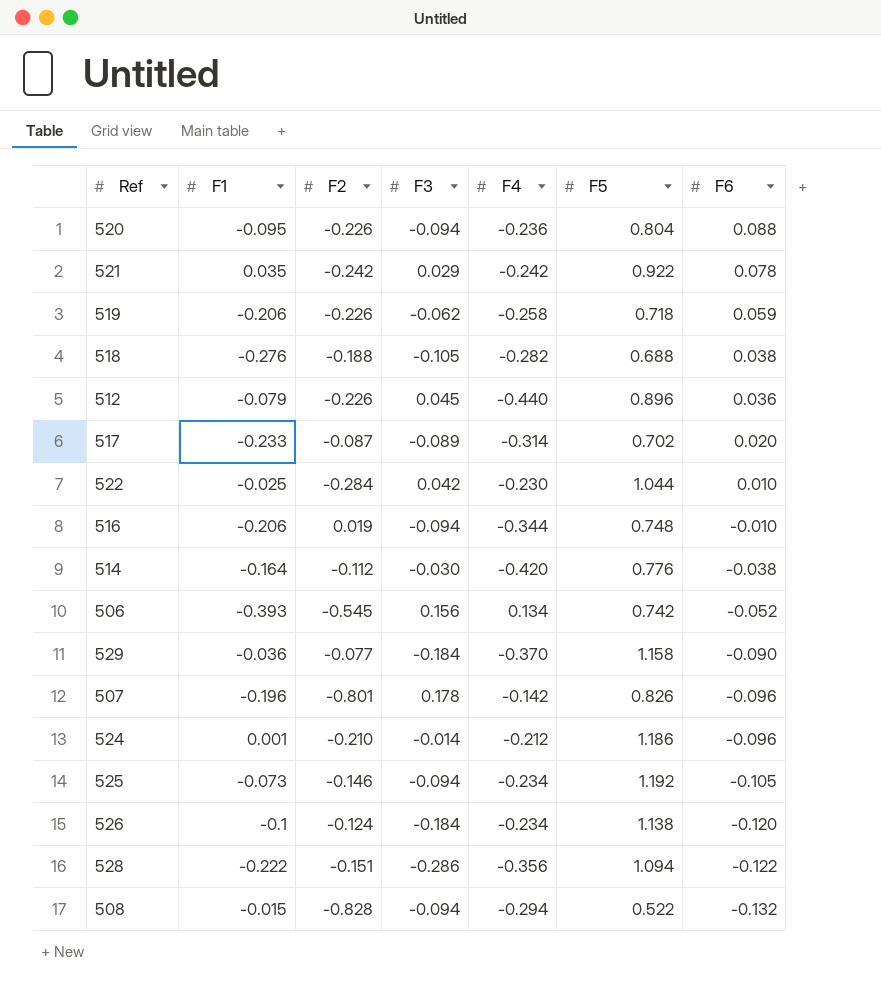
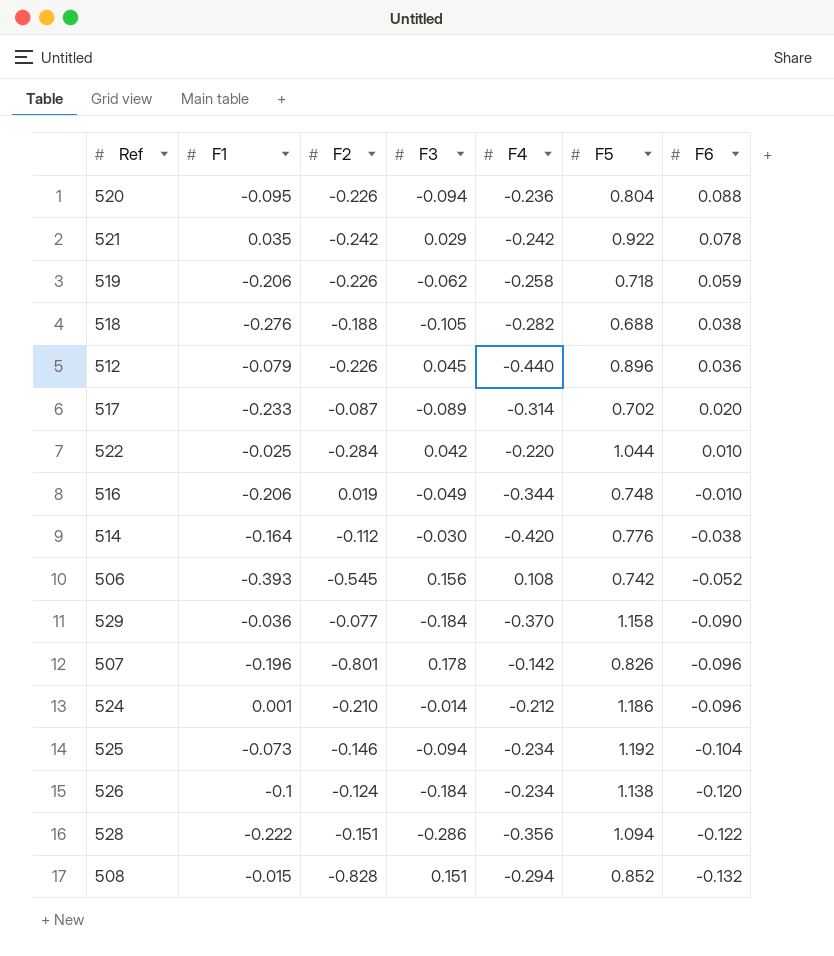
522 | F4: -0.230 -> -0.220
516 | F3: -0.094 -> -0.049
506 | F4: 0.134 -> 0.108
525 | F6: -0.105 -> -0.104
508 | F3: -0.094 -> 0.151
508 | F5: 0.522 -> 0.852

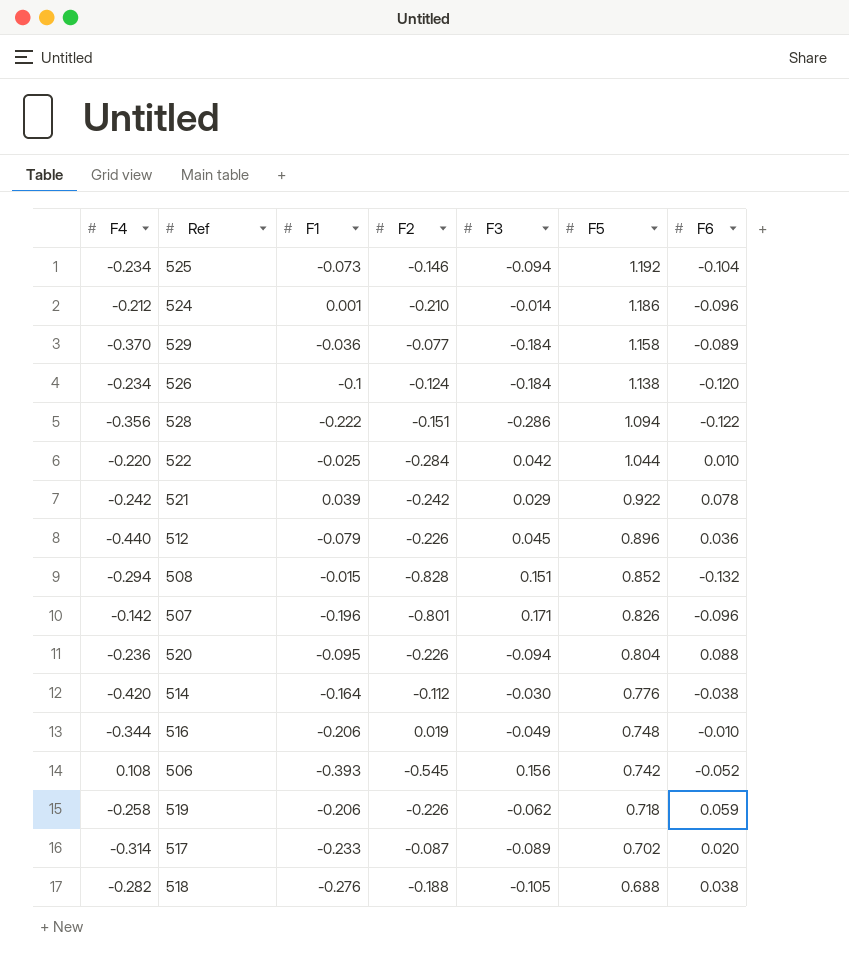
row order: F6 descending -> F5 descending
column F4 | position: 5 -> 1
529 | F6: -0.090 -> -0.089
521 | F1: 0.035 -> 0.039
507 | F3: 0.178 -> 0.171

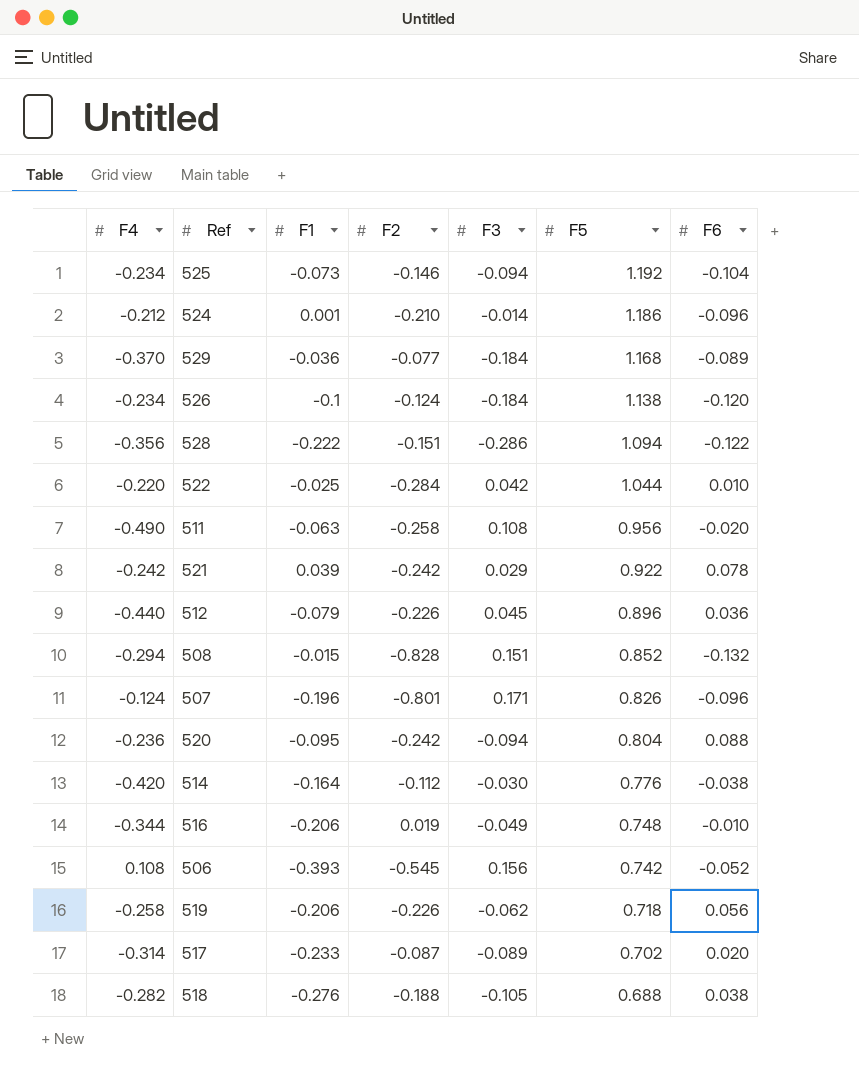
529 | F5: 1.158 -> 1.168
row 511: none -> -0.490 | -0.063 | -0.258 | 0.108 | 0.956 | -0.020
507 | F4: -0.142 -> -0.124
520 | F2: -0.226 -> -0.242
519 | F6: 0.059 -> 0.056

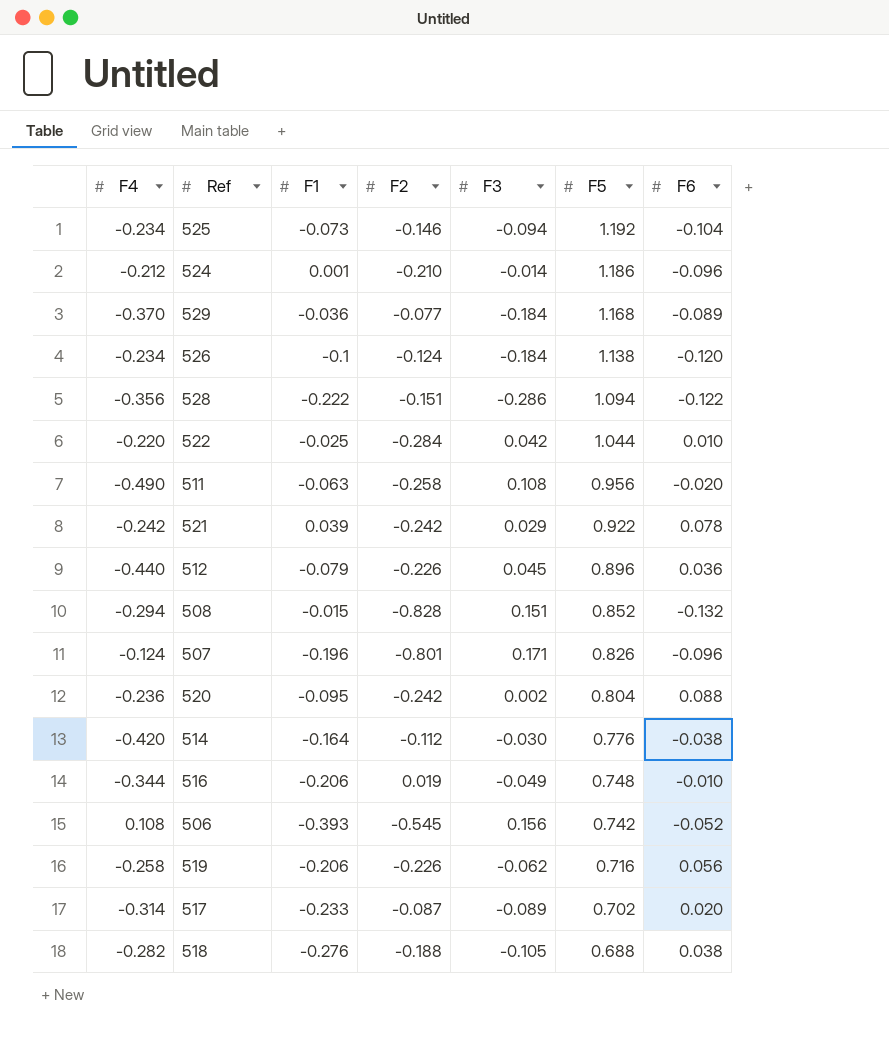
520 | F3: -0.094 -> 0.002
519 | F5: 0.718 -> 0.716

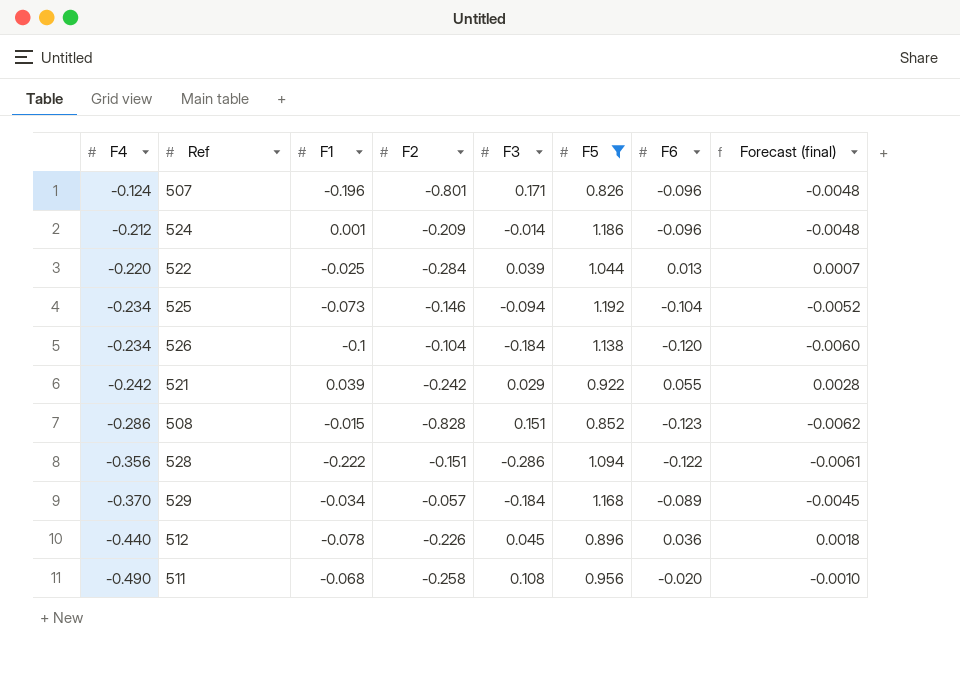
filter: none -> F5 >= 0.826
row order: F5 descending -> F4 descending
column Forecast (final) | formula: none -> [F6] * 0.05
524 | F2: -0.210 -> -0.209
522 | F3: 0.042 -> 0.039
522 | F6: 0.010 -> 0.013
526 | F2: -0.124 -> -0.104
521 | F6: 0.078 -> 0.055
508 | F4: -0.294 -> -0.286
508 | F6: -0.132 -> -0.123
529 | F1: -0.036 -> -0.034
529 | F2: -0.077 -> -0.057
512 | F1: -0.079 -> -0.078
511 | F1: -0.063 -> -0.068

